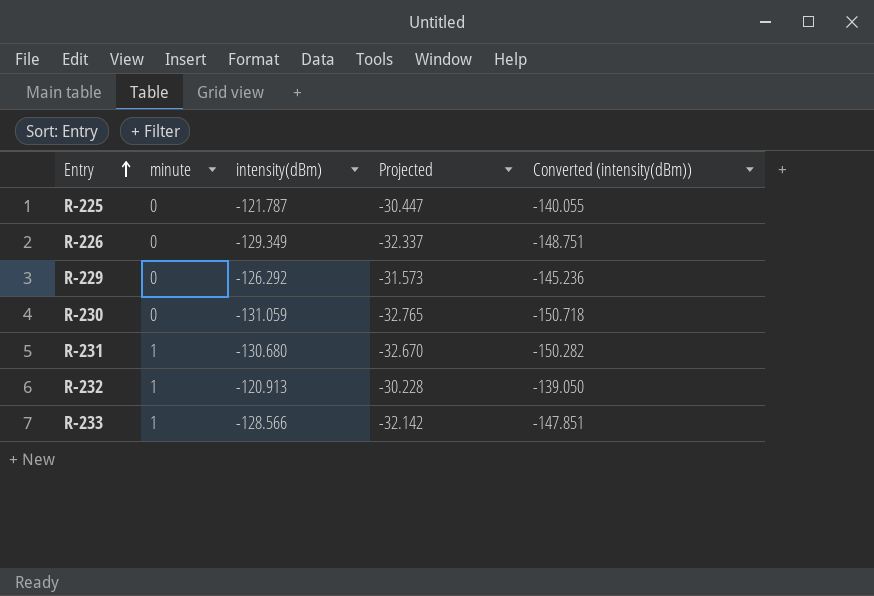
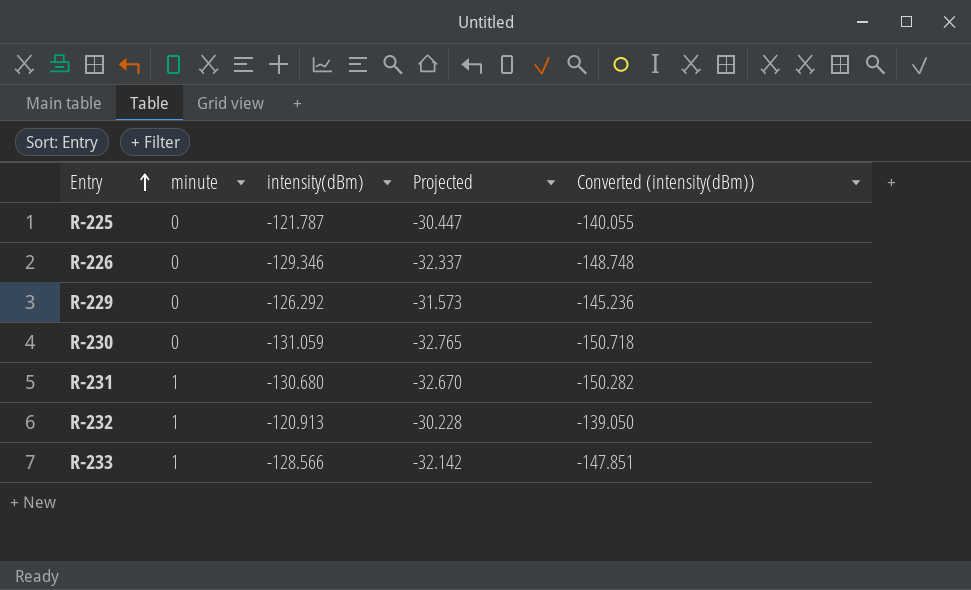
R-226 | intensity(dBm): -129.349 -> -129.346
R-226 | Converted (intensity(dBm)): -148.751 -> -148.748

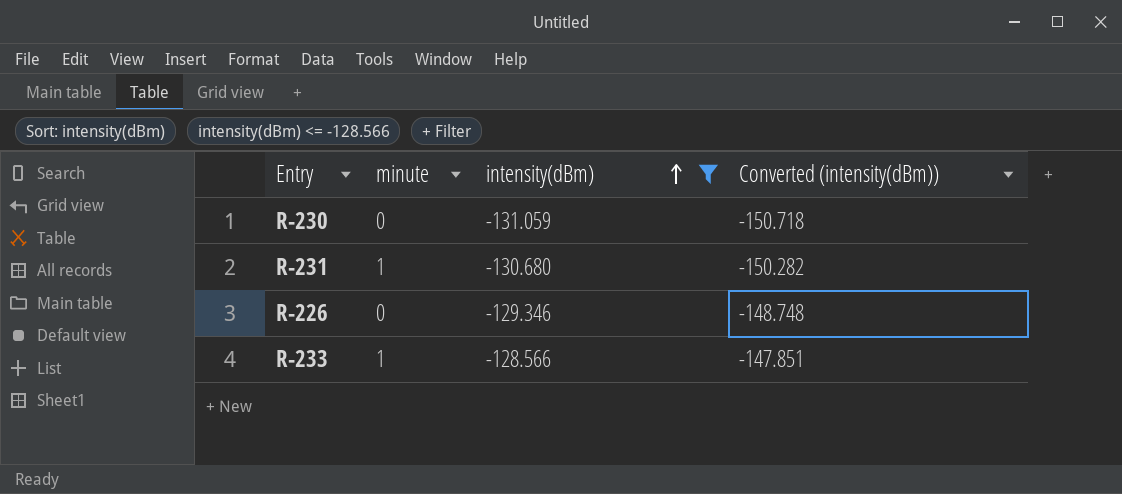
filter: none -> intensity(dBm) <= -128.566
row order: Entry ascending -> intensity(dBm) ascending
column Projected | formula: [intensity(dBm)] * 0.25 -> none

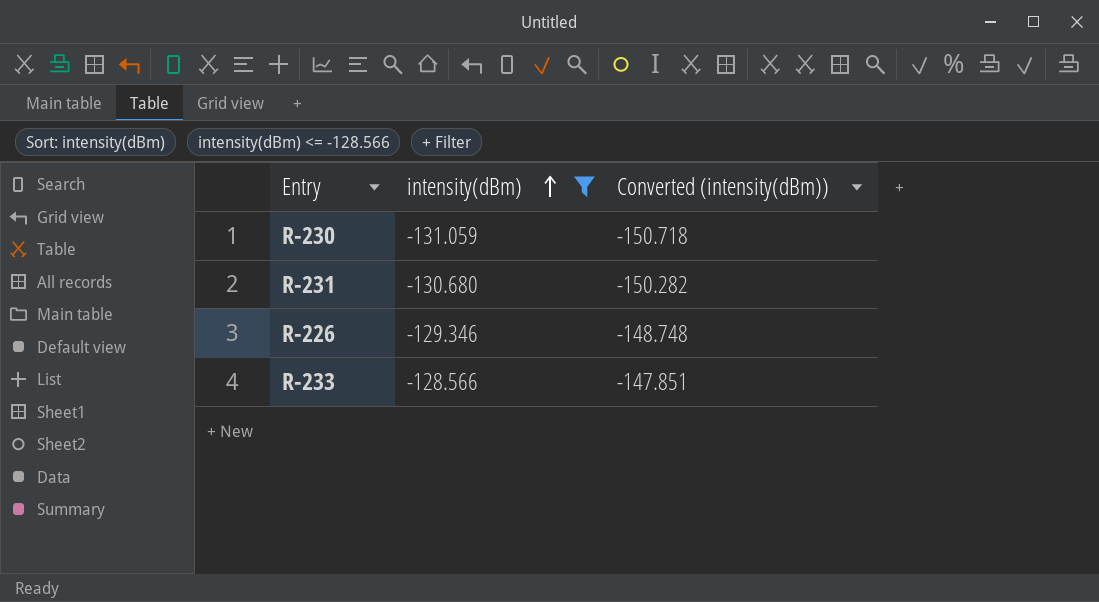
column minute | position: 2 -> none

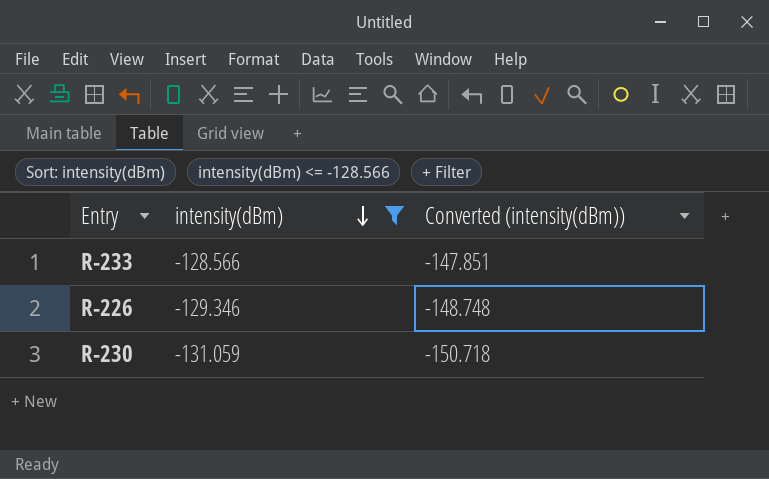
row order: intensity(dBm) ascending -> intensity(dBm) descending
row R-231: -130.680 | -150.282 -> none

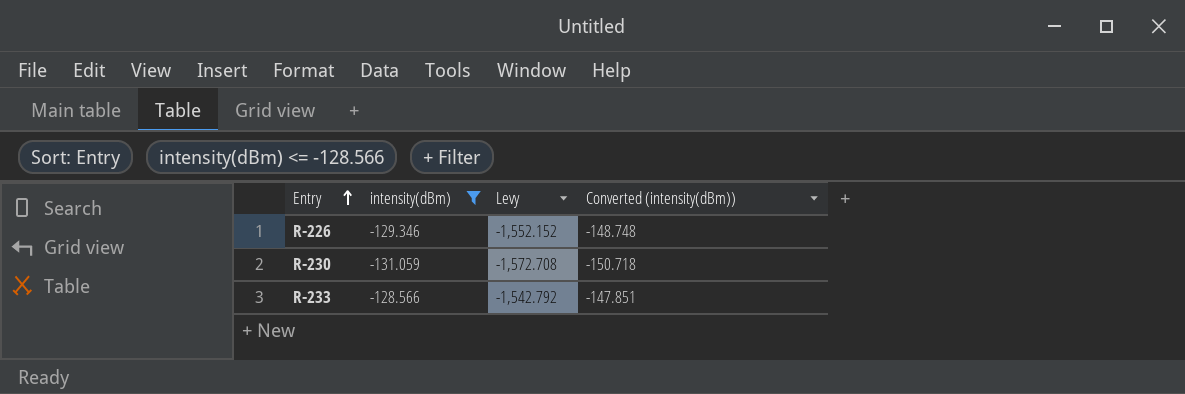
row order: intensity(dBm) descending -> Entry ascending
column Levy | formula: none -> [intensity(dBm)] * 12

